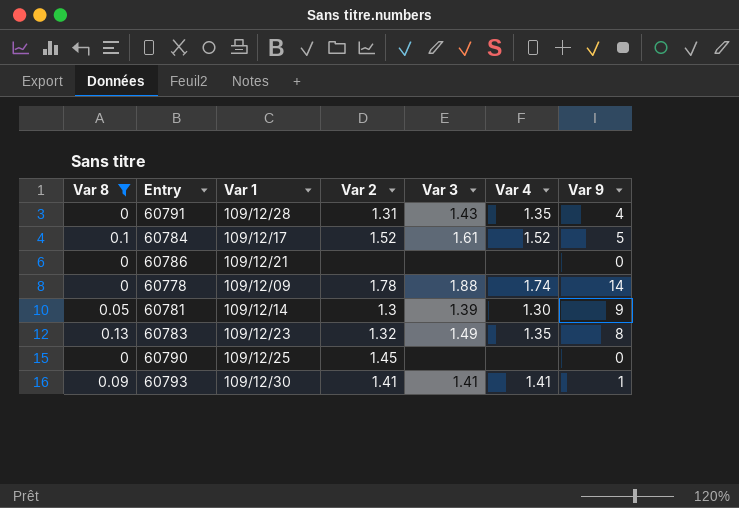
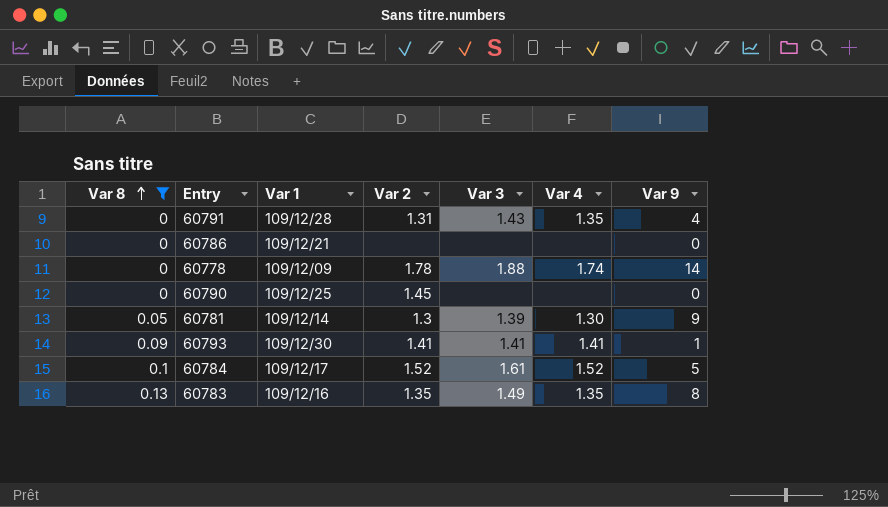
row order: none -> Var 8 ascending
60783 | Var 1: 109/12/23 -> 109/12/16
60783 | Var 2: 1.32 -> 1.35

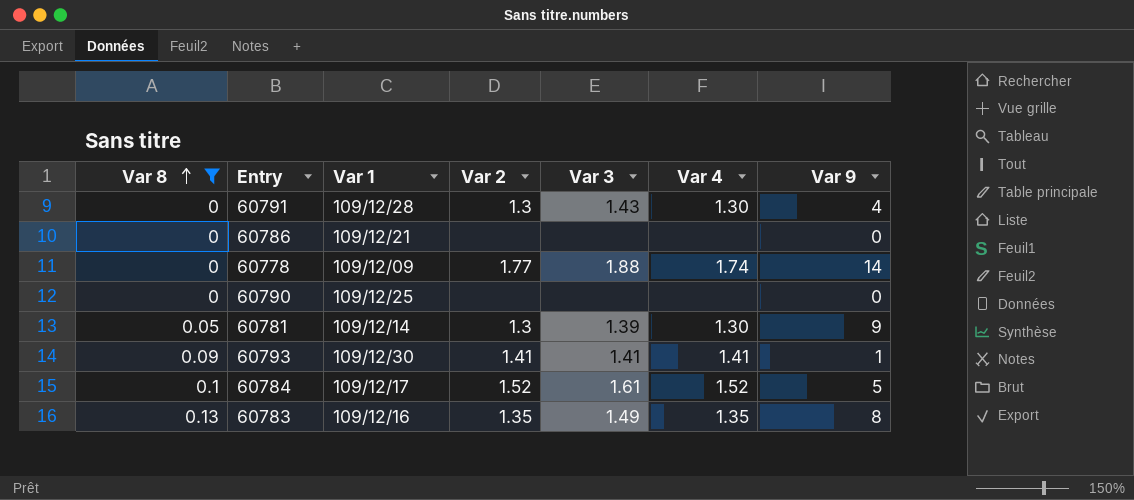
60791 | Var 2: 1.31 -> 1.3
60791 | Var 4: 1.35 -> 1.30
60778 | Var 2: 1.78 -> 1.77
60790 | Var 2: 1.45 -> none

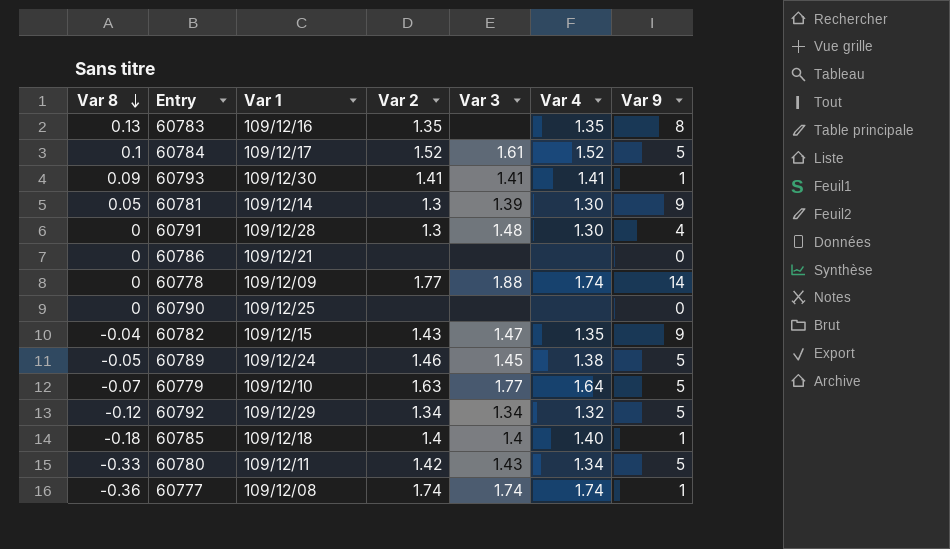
filter: Var 8 >= 0 -> none
row order: Var 8 ascending -> Var 8 descending
60783 | Var 3: 1.49 -> none
60791 | Var 3: 1.43 -> 1.48

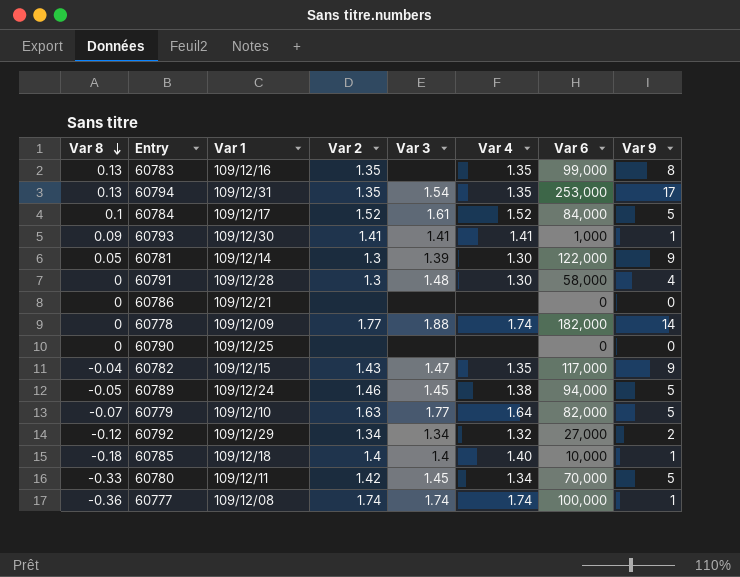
column Var 6 | position: none -> 7
row 60794: none -> 0.13 | 109/12/31 | 1.35 | 1.54 | 1.35 | 253,000 | 17
60792 | Var 9: 5 -> 2
60780 | Var 3: 1.43 -> 1.45

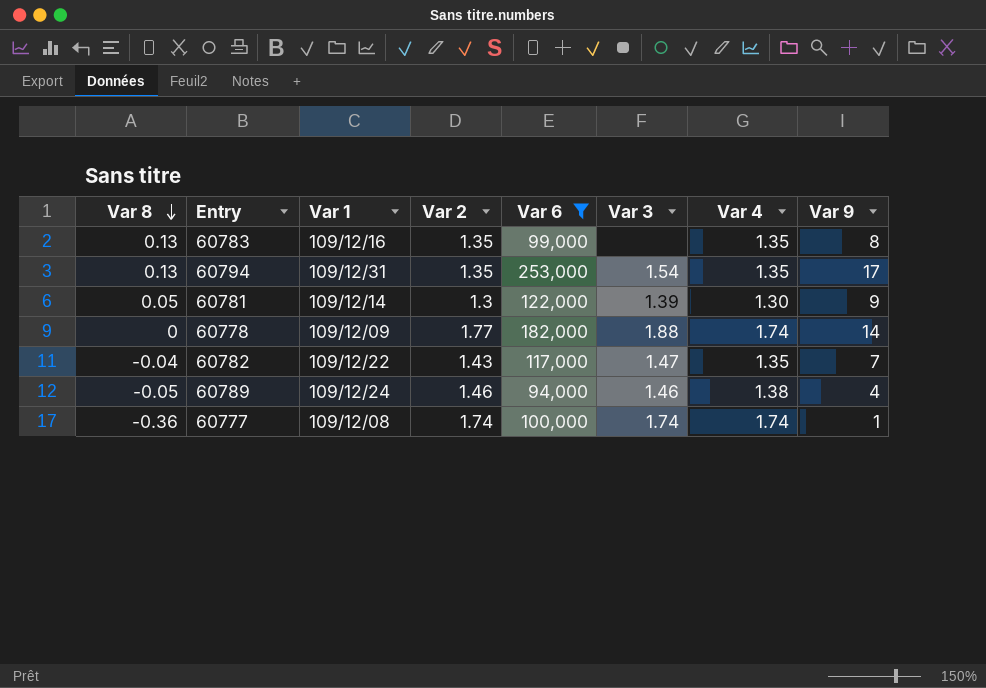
filter: none -> Var 6 >= 94,000
column Var 6 | position: 7 -> 5
60782 | Var 1: 109/12/15 -> 109/12/22
60782 | Var 9: 9 -> 7
60789 | Var 3: 1.45 -> 1.46
60789 | Var 9: 5 -> 4

